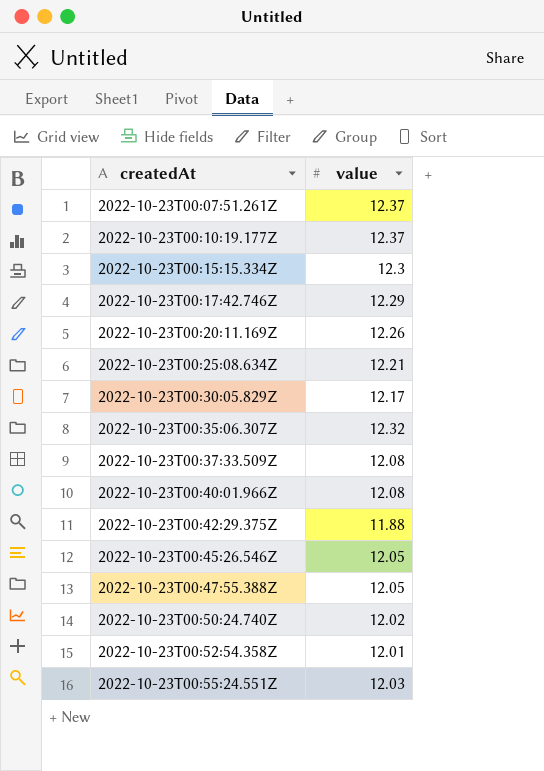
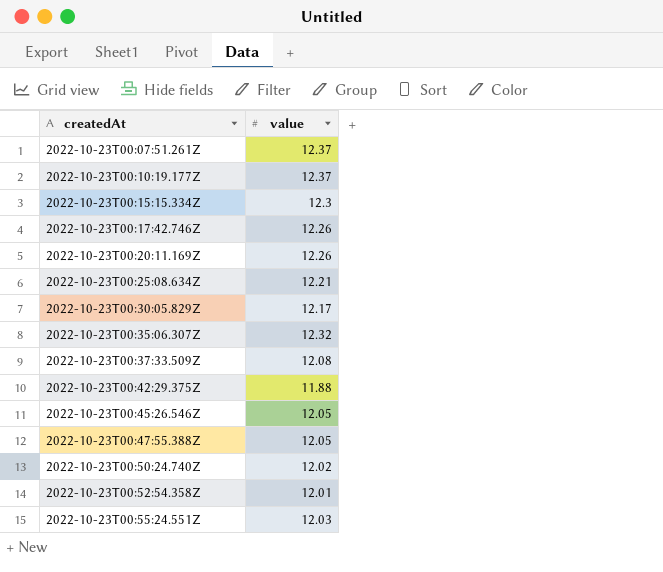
row 2022-10-23T00:40:01.966Z: 12.08 -> none
2022-10-23T00:17:42.746Z | value: 12.29 -> 12.26

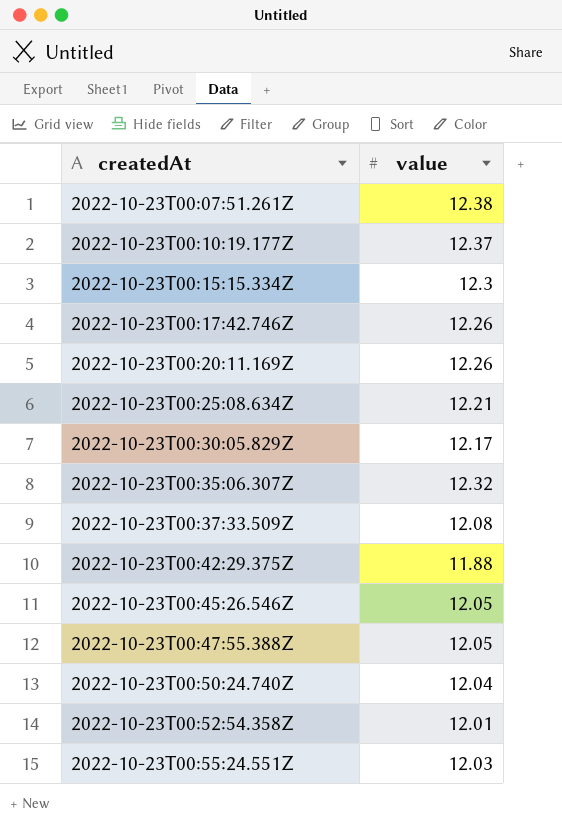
2022-10-23T00:07:51.261Z | value: 12.37 -> 12.38
2022-10-23T00:50:24.740Z | value: 12.02 -> 12.04

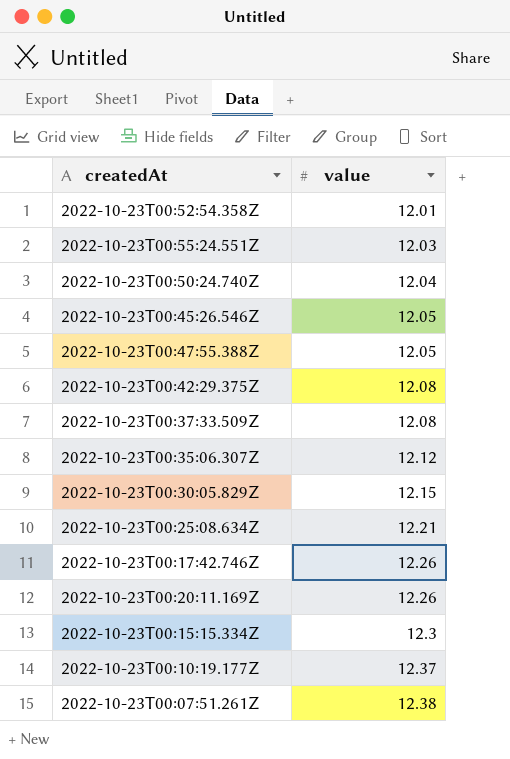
row order: createdAt ascending -> value ascending
2022-10-23T00:42:29.375Z | value: 11.88 -> 12.08
2022-10-23T00:35:06.307Z | value: 12.32 -> 12.12
2022-10-23T00:30:05.829Z | value: 12.17 -> 12.15

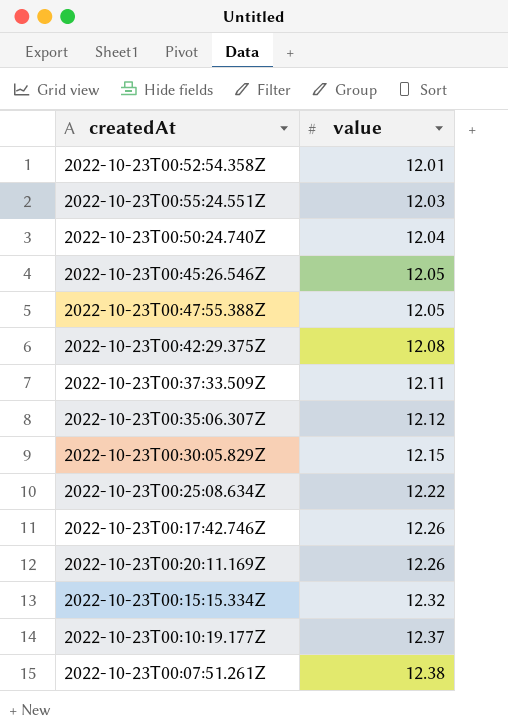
2022-10-23T00:37:33.509Z | value: 12.08 -> 12.11
2022-10-23T00:25:08.634Z | value: 12.21 -> 12.22
2022-10-23T00:15:15.334Z | value: 12.3 -> 12.32

